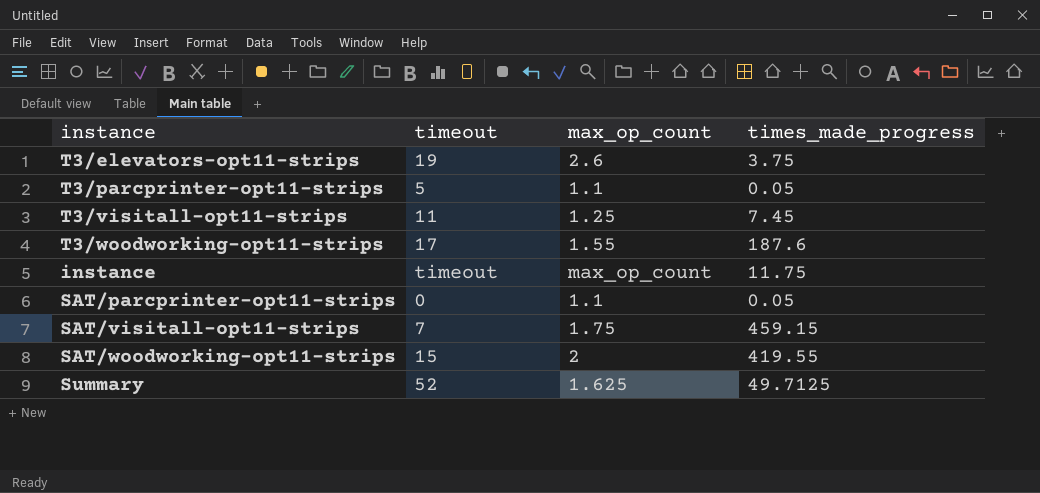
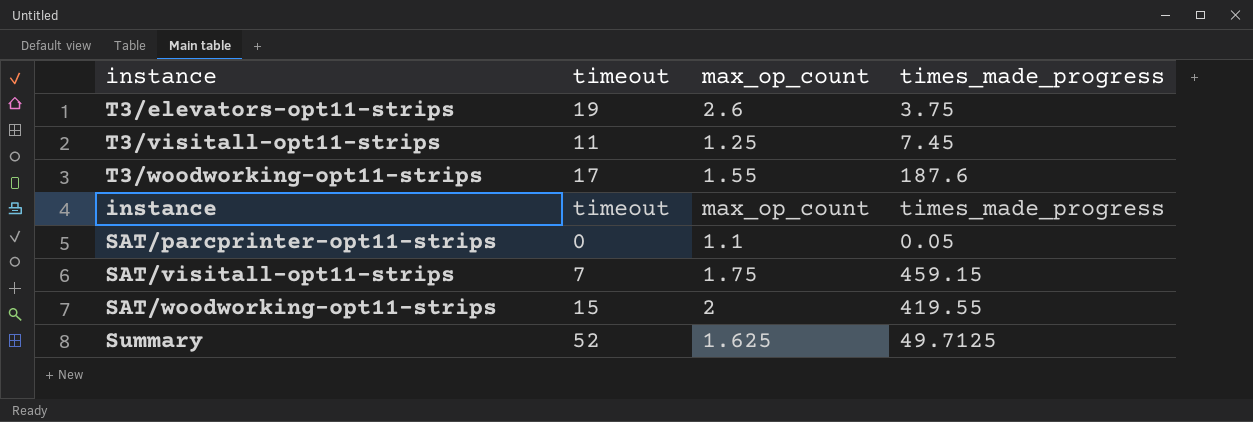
row T3/parcprinter-opt11-strips: 5 | 1.1 | 0.05 -> none
instance | times_made_progress: 11.75 -> times_made_progress

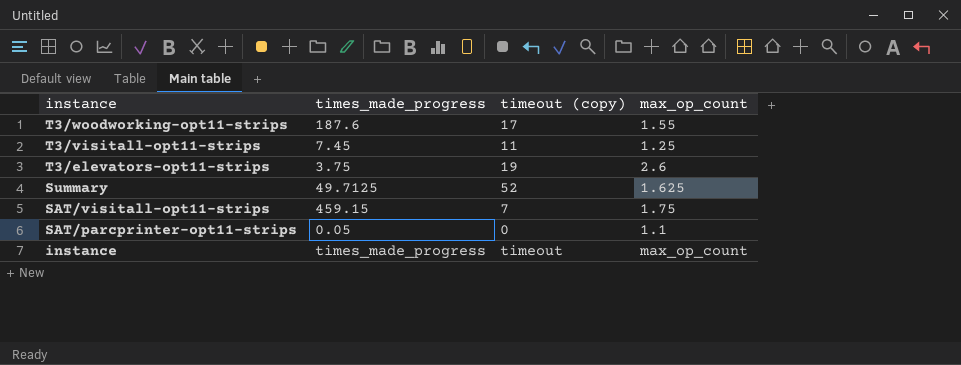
row order: none -> instance descending
column times_made_progress | position: 4 -> 2
column name: timeout -> timeout (copy)
row SAT/woodworking-opt11-strips: 15 | 2 | 419.55 -> none

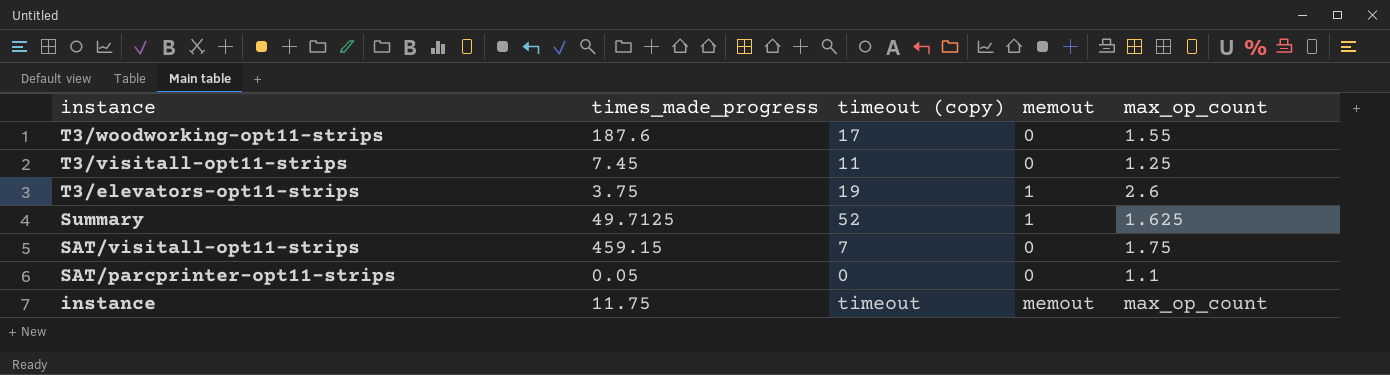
column memout | position: none -> 4
instance | times_made_progress: times_made_progress -> 11.75

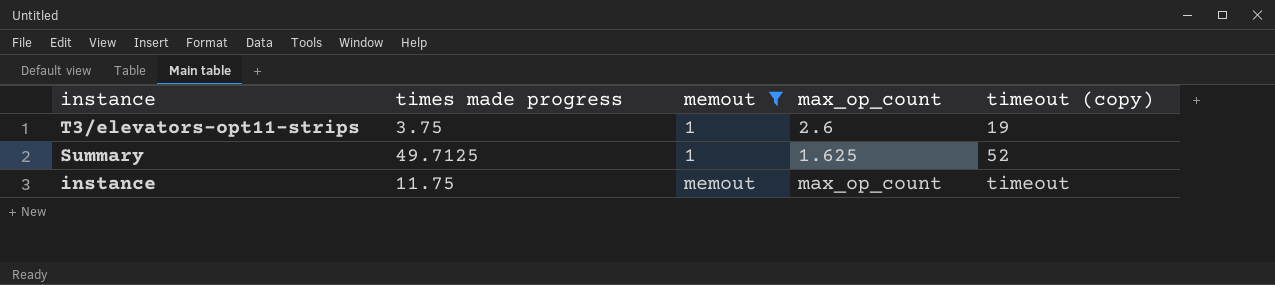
filter: none -> memout != 0
column name: times_made_progress -> times made progress
column timeout (copy) | position: 3 -> 5

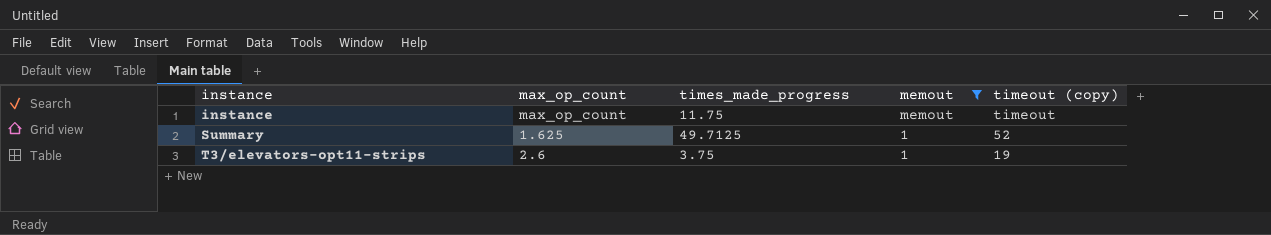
row order: instance descending -> instance ascending
column max_op_count | position: 4 -> 2
column name: times made progress -> times_made_progress

